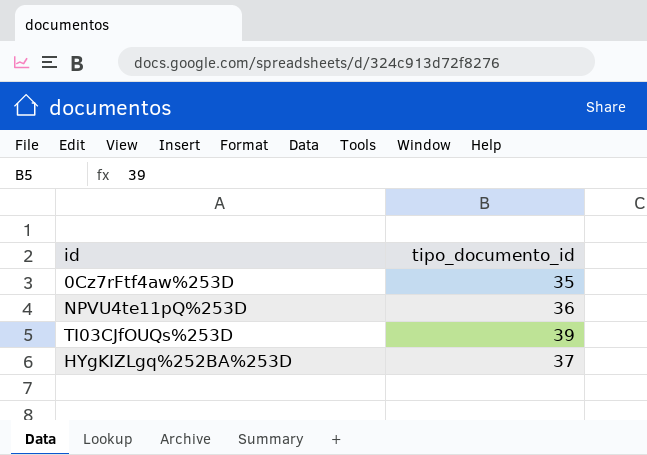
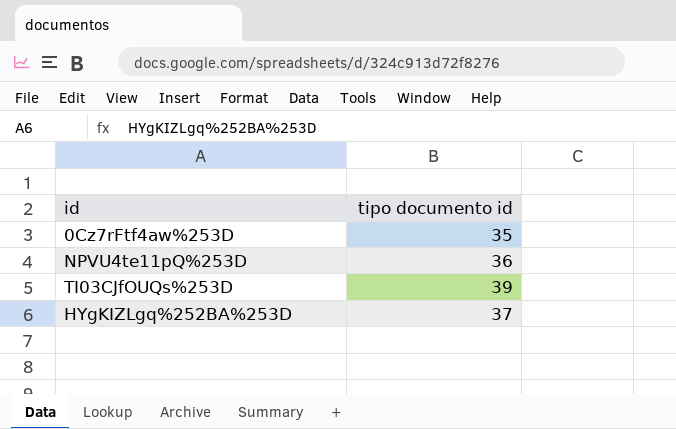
column name: tipo_documento_id -> tipo documento id

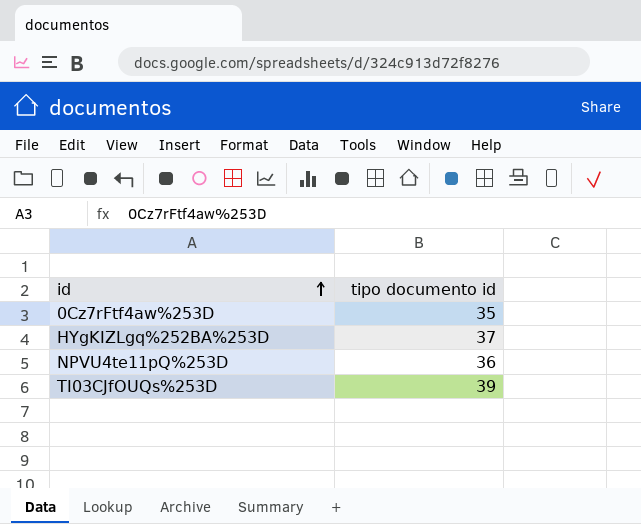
row order: none -> id ascending

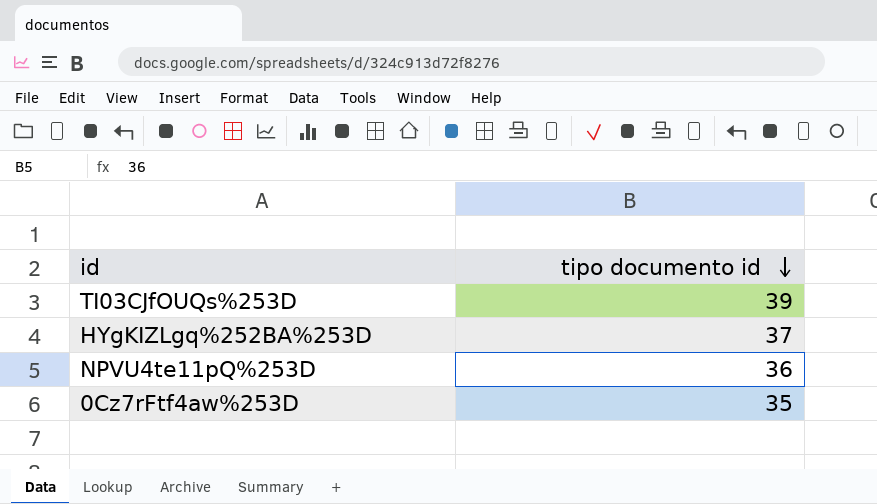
row order: id ascending -> tipo documento id descending

